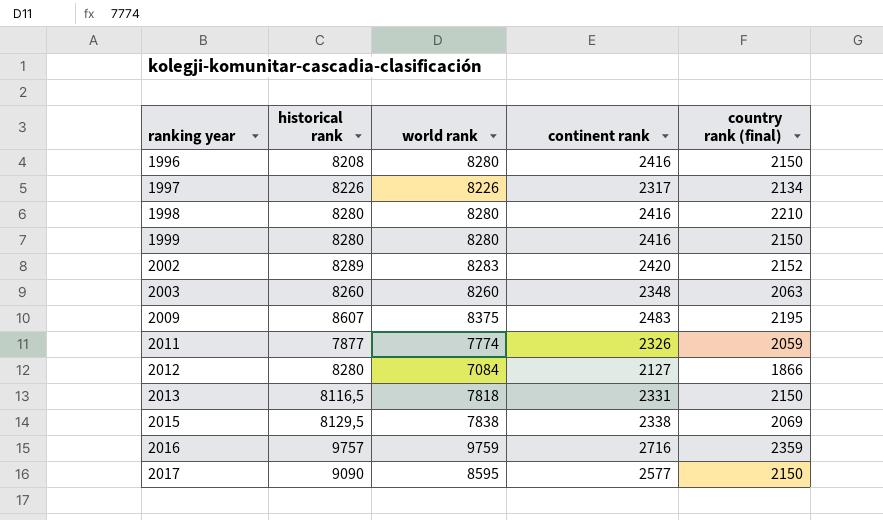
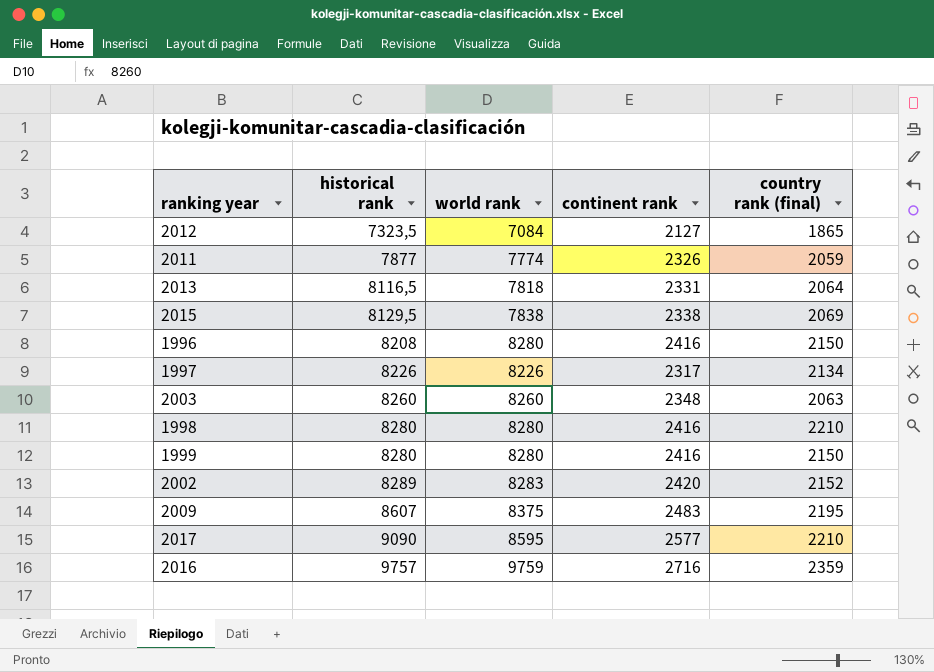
row order: ranking year ascending -> historical rank ascending
2012 | historical rank: 8280 -> 7323,5
2012 | country rank (final): 1866 -> 1865
2013 | country rank (final): 2150 -> 2064
2017 | country rank (final): 2150 -> 2210

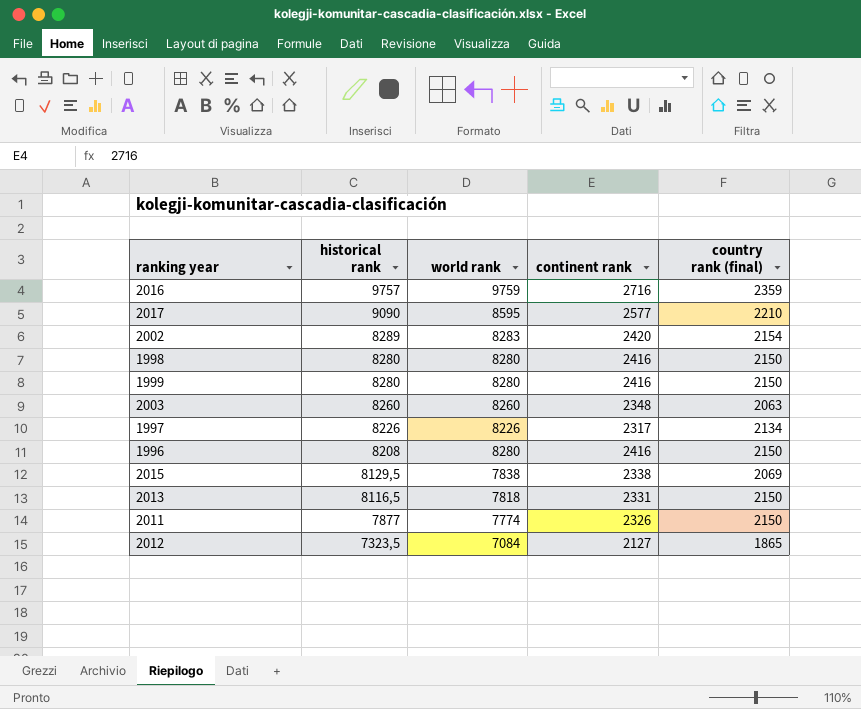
row order: historical rank ascending -> historical rank descending
row 2009: 8607 | 8375 | 2483 | 2195 -> none
2002 | country rank (final): 2152 -> 2154
1998 | country rank (final): 2210 -> 2150
2013 | country rank (final): 2064 -> 2150
2011 | country rank (final): 2059 -> 2150

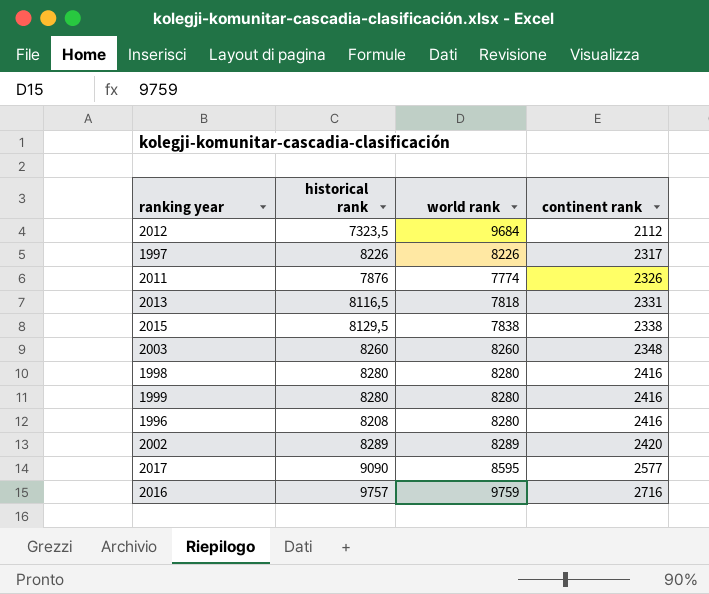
row order: historical rank descending -> continent rank ascending
column country rank (final) | position: 5 -> none
2012 | world rank: 7084 -> 9684
2012 | continent rank: 2127 -> 2112
2011 | historical rank: 7877 -> 7876
2002 | world rank: 8283 -> 8289

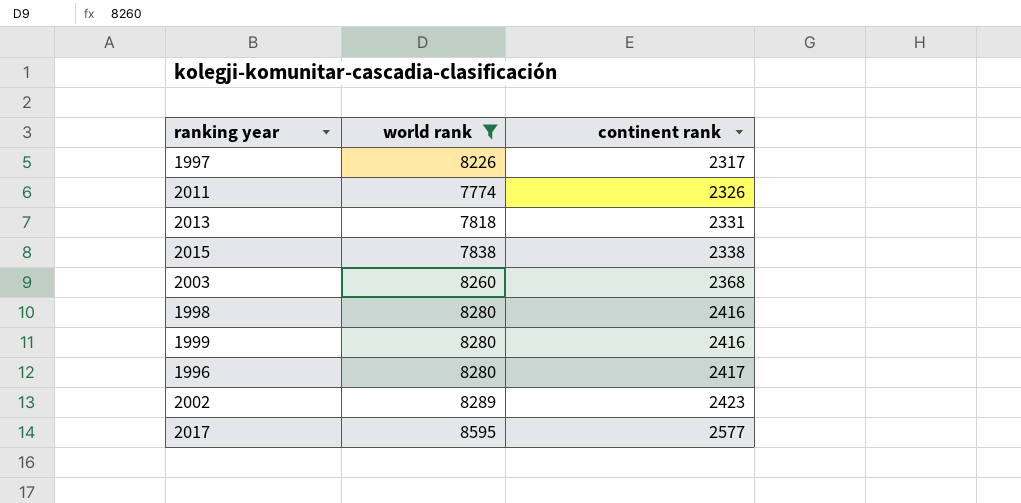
filter: none -> world rank <= 8595
column historical rank | position: 2 -> none
2003 | continent rank: 2348 -> 2368
1996 | continent rank: 2416 -> 2417
2002 | continent rank: 2420 -> 2423

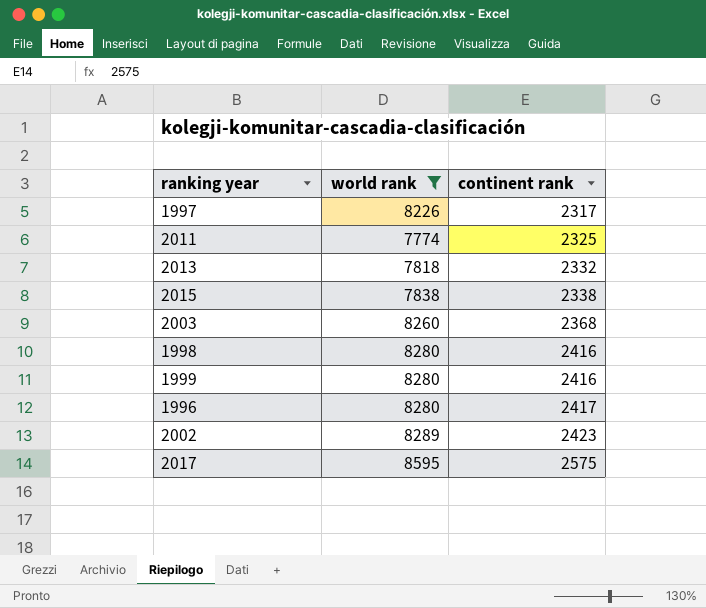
2011 | continent rank: 2326 -> 2325
2013 | continent rank: 2331 -> 2332
2017 | continent rank: 2577 -> 2575

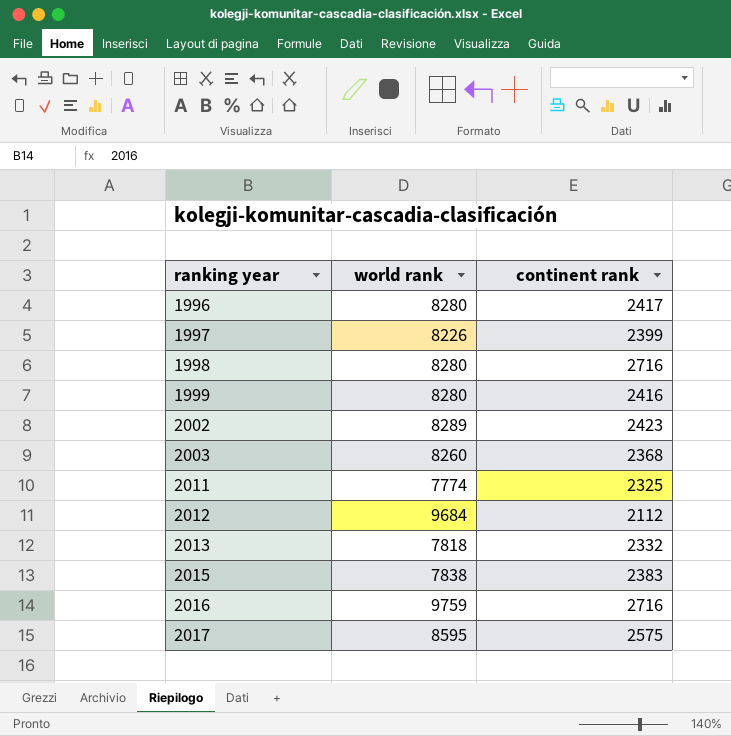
filter: world rank <= 8595 -> none
row order: continent rank ascending -> ranking year ascending
1997 | continent rank: 2317 -> 2399
1998 | continent rank: 2416 -> 2716
2015 | continent rank: 2338 -> 2383

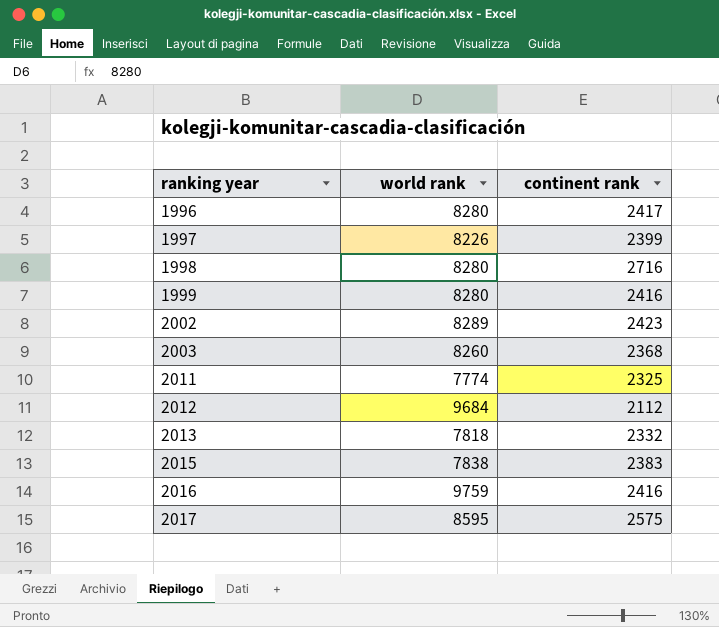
2016 | continent rank: 2716 -> 2416

